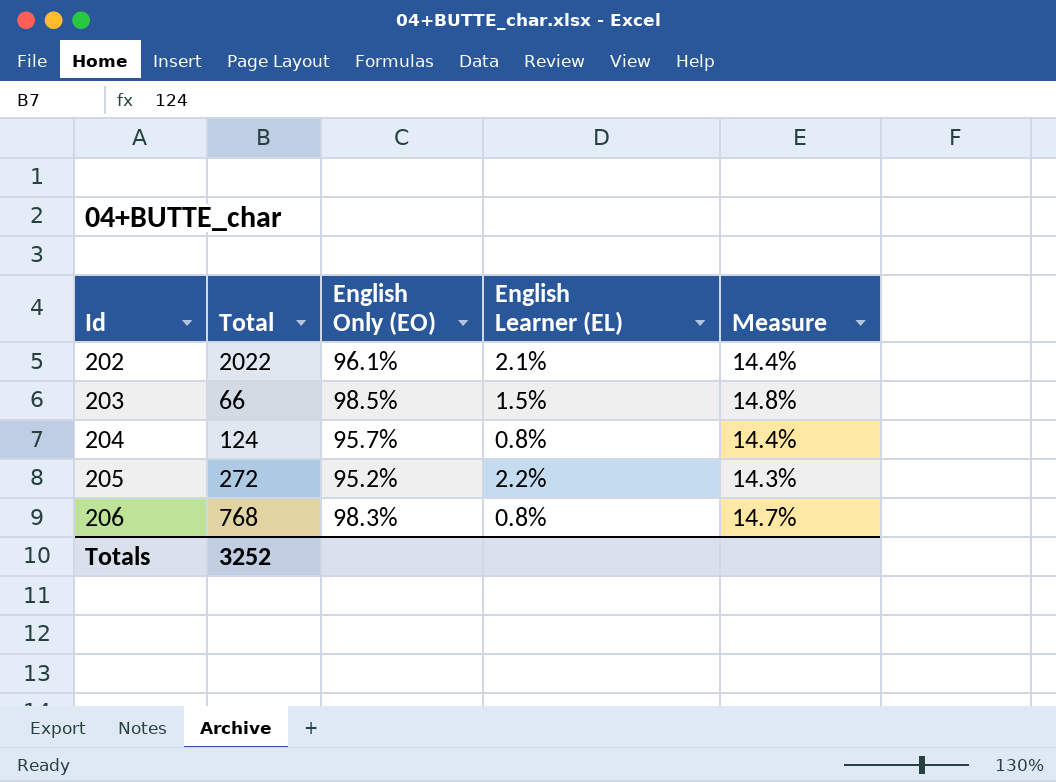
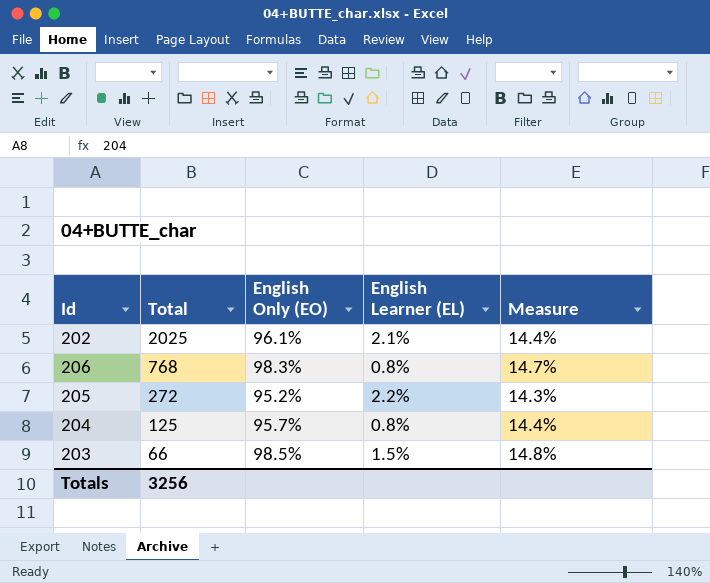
row order: Id ascending -> Total descending
202 | Total: 2022 -> 2025
204 | Total: 124 -> 125
Totals | Total: 3252 -> 3256

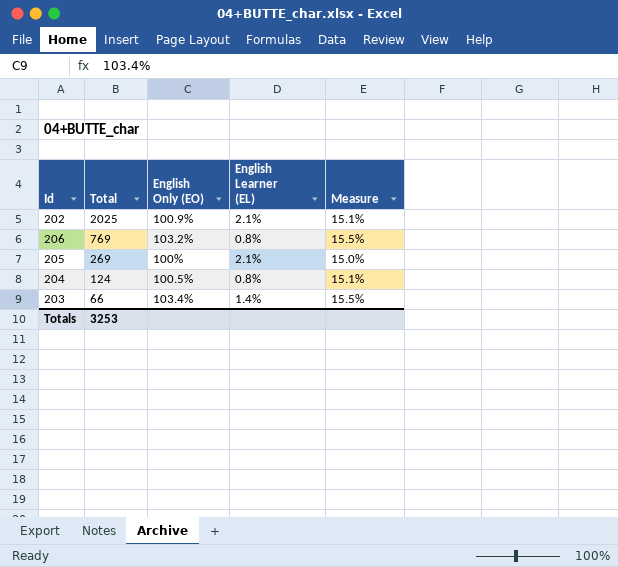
202 | English Only (EO): 96.1% -> 100.9%
202 | Measure: 14.4% -> 15.1%
206 | Total: 768 -> 769
206 | English Only (EO): 98.3% -> 103.2%
206 | Measure: 14.7% -> 15.5%
205 | Total: 272 -> 269
205 | English Only (EO): 95.2% -> 100%
205 | English Learner (EL): 2.2% -> 2.1%
205 | Measure: 14.3% -> 15.0%
204 | Total: 125 -> 124
204 | English Only (EO): 95.7% -> 100.5%
204 | Measure: 14.4% -> 15.1%
203 | English Only (EO): 98.5% -> 103.4%
203 | English Learner (EL): 1.5% -> 1.4%
203 | Measure: 14.8% -> 15.5%
Totals | Total: 3256 -> 3253

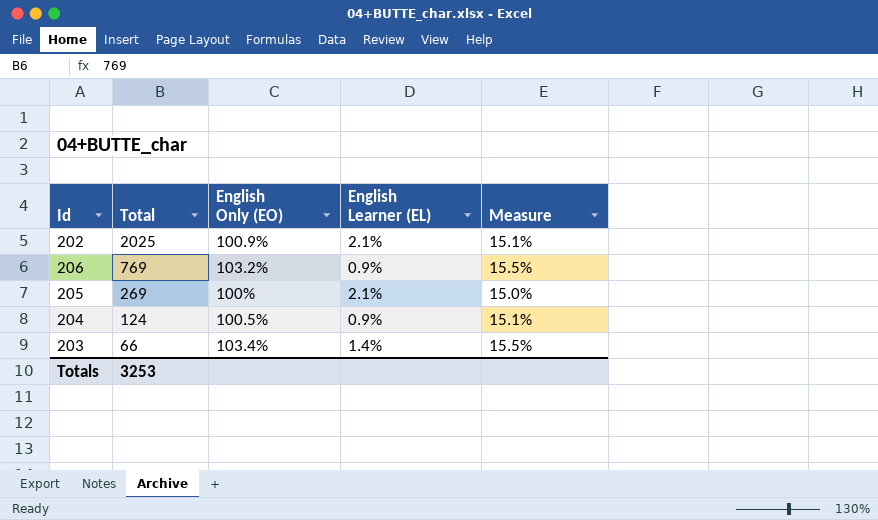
206 | English Learner (EL): 0.8% -> 0.9%
204 | English Learner (EL): 0.8% -> 0.9%

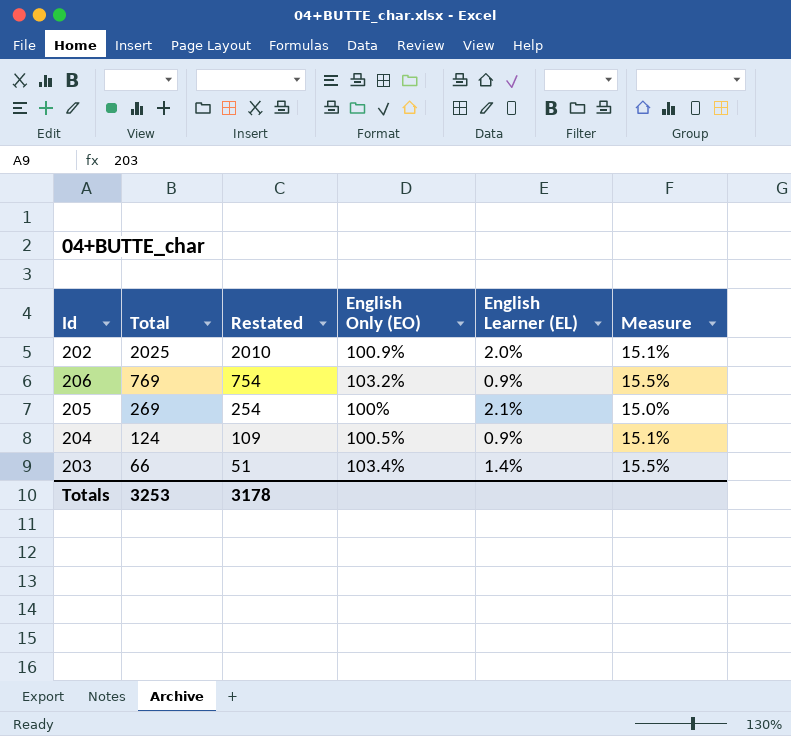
column Restated | formula: none -> [Total] - 15
202 | English Learner (EL): 2.1% -> 2.0%

